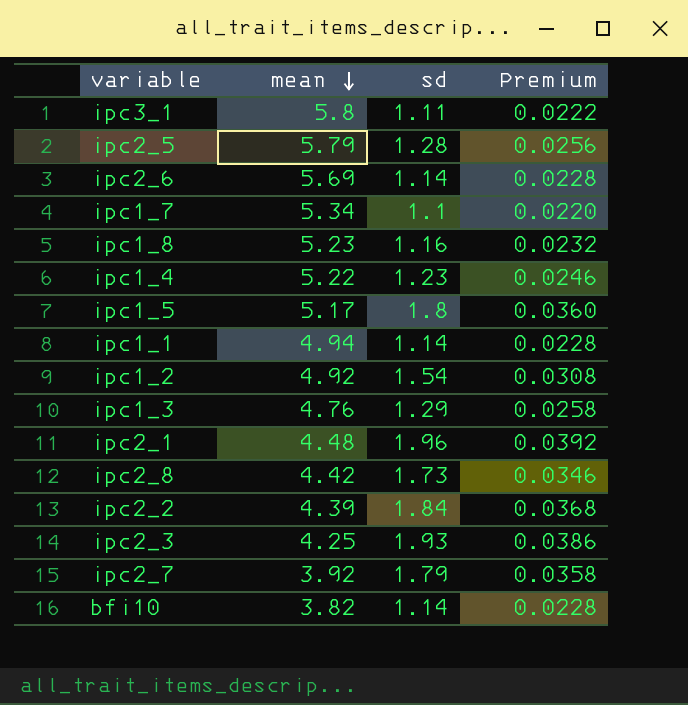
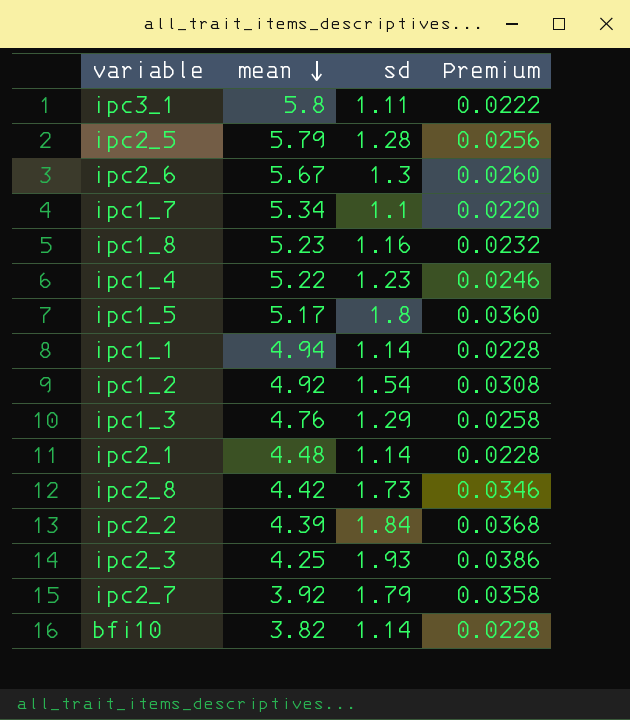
ipc2_6 | mean: 5.69 -> 5.67
ipc2_6 | sd: 1.14 -> 1.3
ipc2_6 | Premium: 0.0228 -> 0.0260
ipc2_1 | sd: 1.96 -> 1.14
ipc2_1 | Premium: 0.0392 -> 0.0228

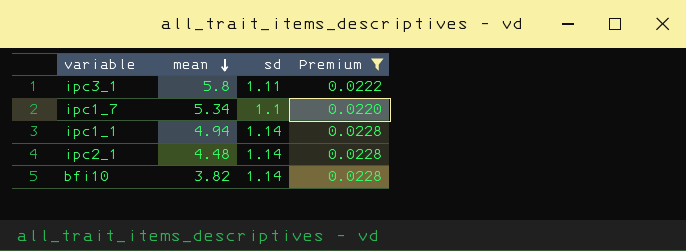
filter: none -> Premium <= 0.0228

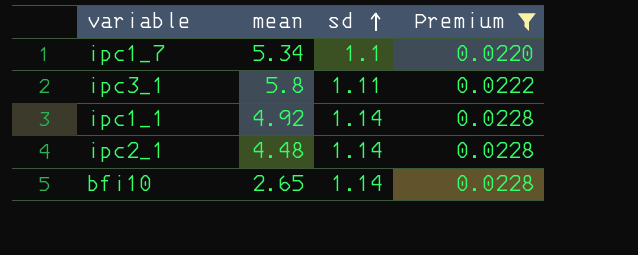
row order: mean descending -> sd ascending
ipc1_1 | mean: 4.94 -> 4.92
bfi10 | mean: 3.82 -> 2.65

